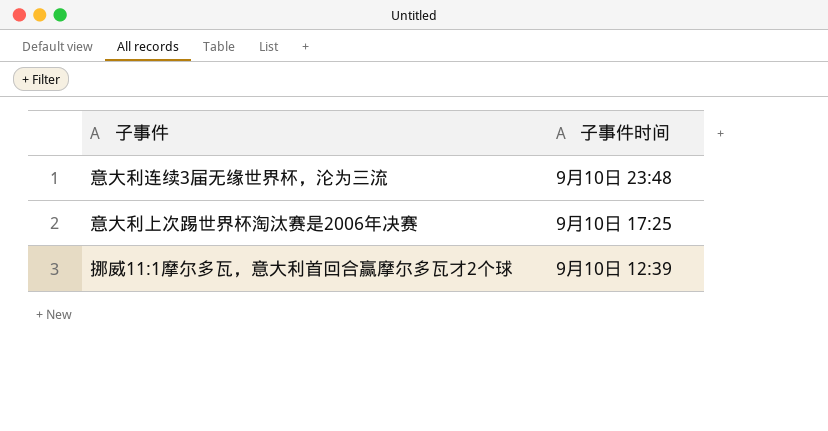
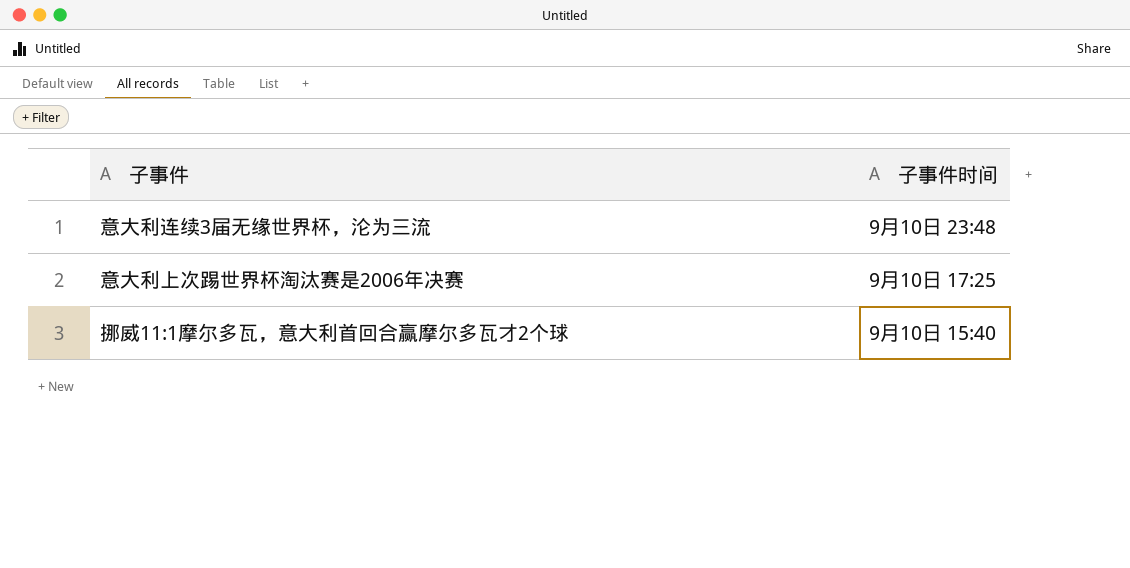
挪威11:1摩尔多瓦，意大利首回合赢摩尔多瓦才2个球 | 子事件时间: 9月10日 12:39 -> 9月10日 15:40

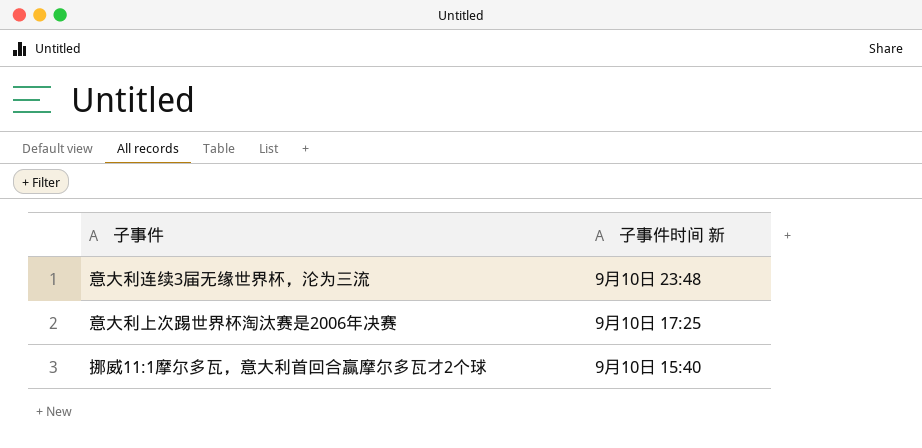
column name: 子事件时间 -> 子事件时间 新

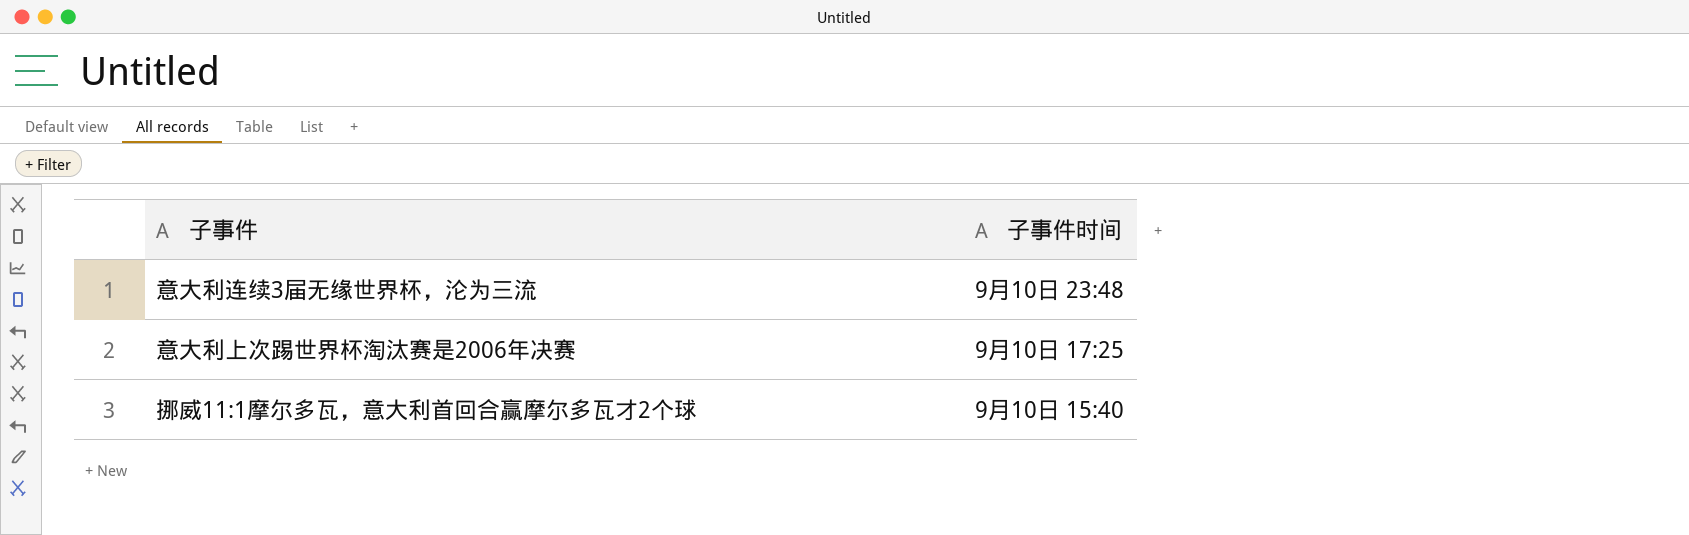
column name: 子事件时间 新 -> 子事件时间

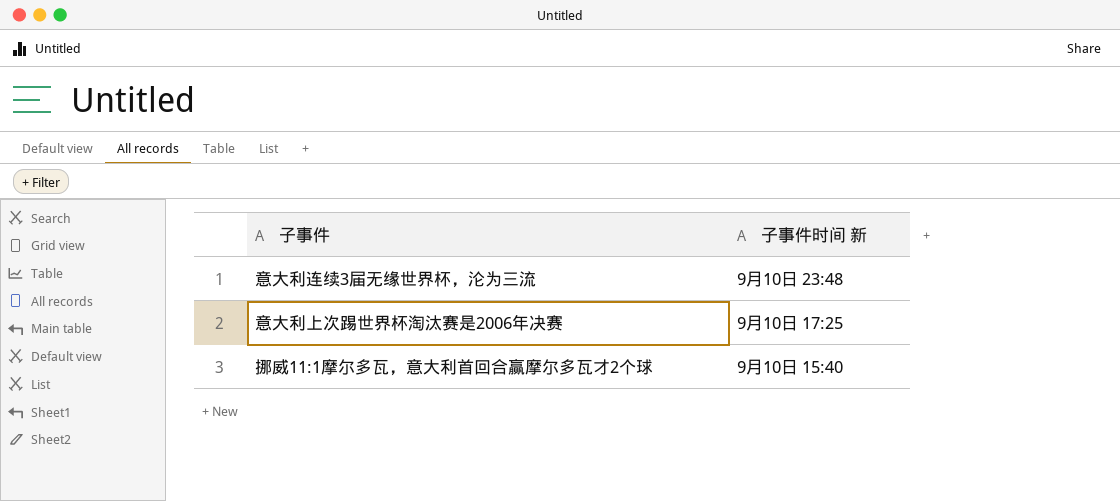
column name: 子事件时间 -> 子事件时间 新

